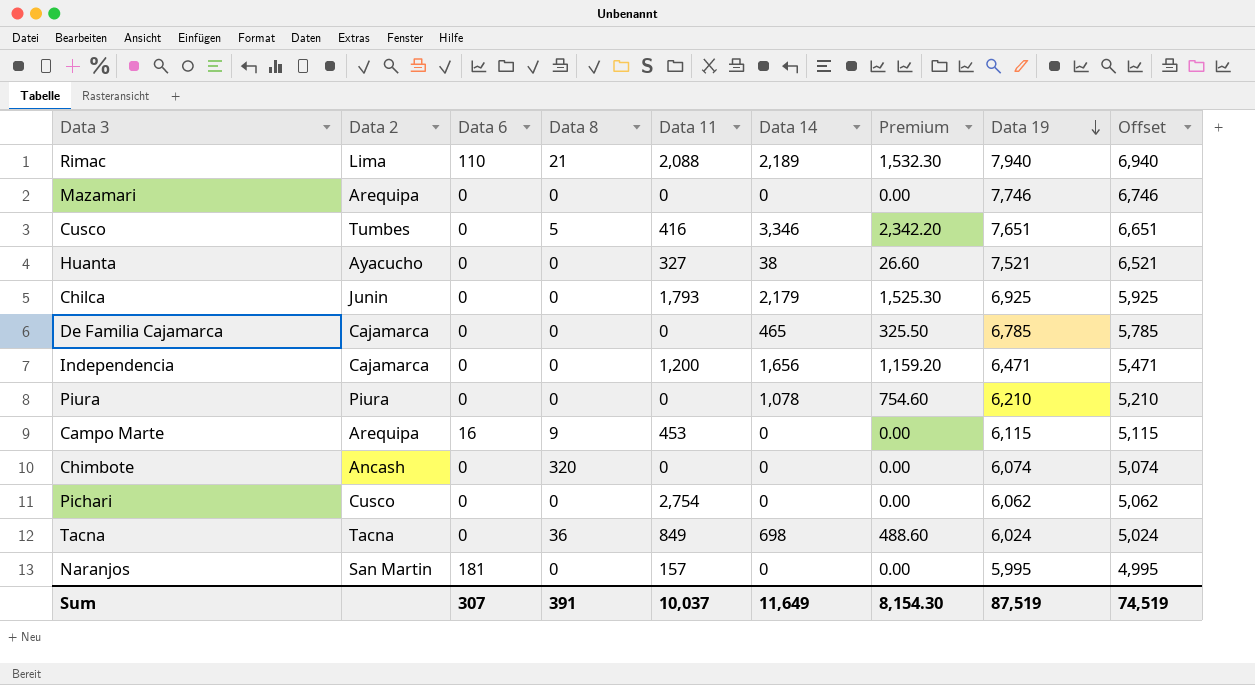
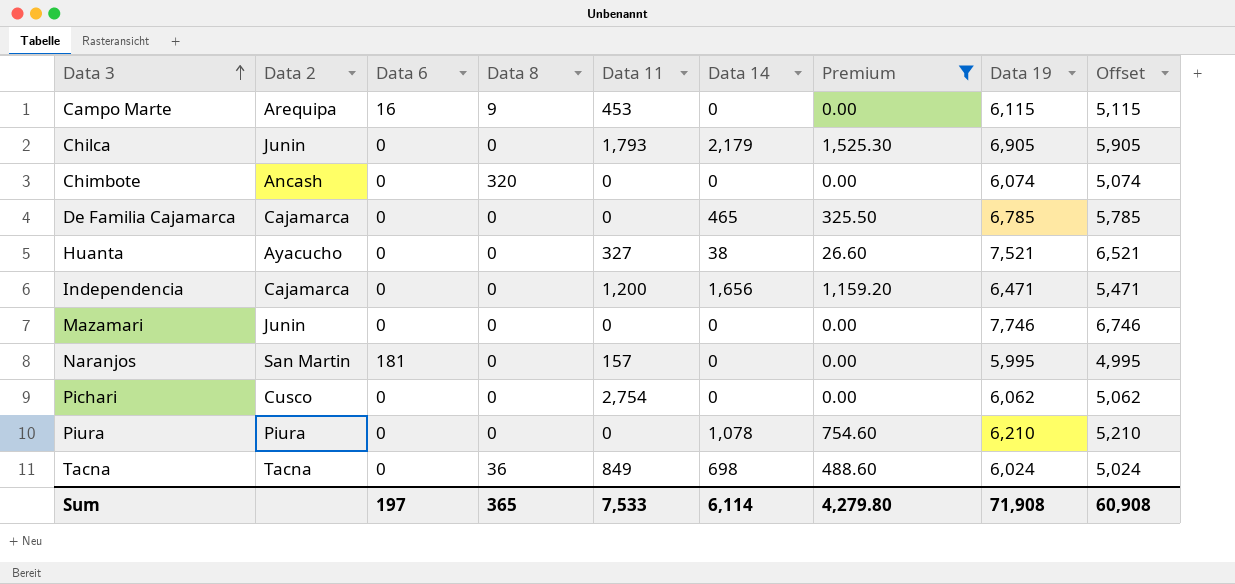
filter: none -> Premium <= 1,525.30
row order: Data 19 descending -> Data 3 ascending
Chilca | Data 19: 6,925 -> 6,905
Chilca | Offset: 5,925 -> 5,905
Mazamari | Data 2: Arequipa -> Junin
Sum | Data 6: 307 -> 197
Sum | Data 8: 391 -> 365
Sum | Data 11: 10,037 -> 7,533
Sum | Data 14: 11,649 -> 6,114
Sum | Premium: 8,154.30 -> 4,279.80
Sum | Data 19: 87,519 -> 71,908
Sum | Offset: 74,519 -> 60,908

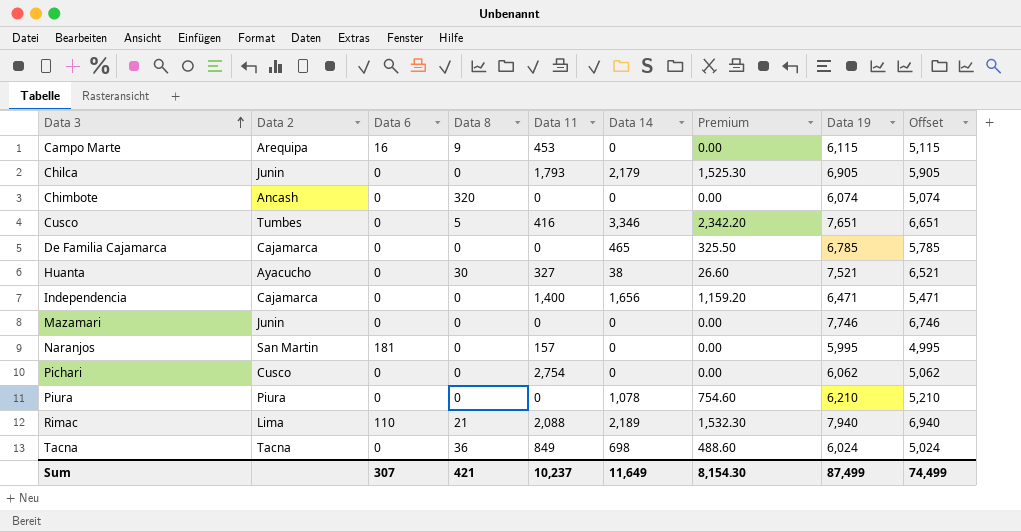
filter: Premium <= 1,525.30 -> none
Huanta | Data 8: 0 -> 30
Independencia | Data 11: 1,200 -> 1,400
Sum | Data 6: 197 -> 307
Sum | Data 8: 365 -> 421
Sum | Data 11: 7,533 -> 10,237
Sum | Data 14: 6,114 -> 11,649
Sum | Premium: 4,279.80 -> 8,154.30
Sum | Data 19: 71,908 -> 87,499
Sum | Offset: 60,908 -> 74,499

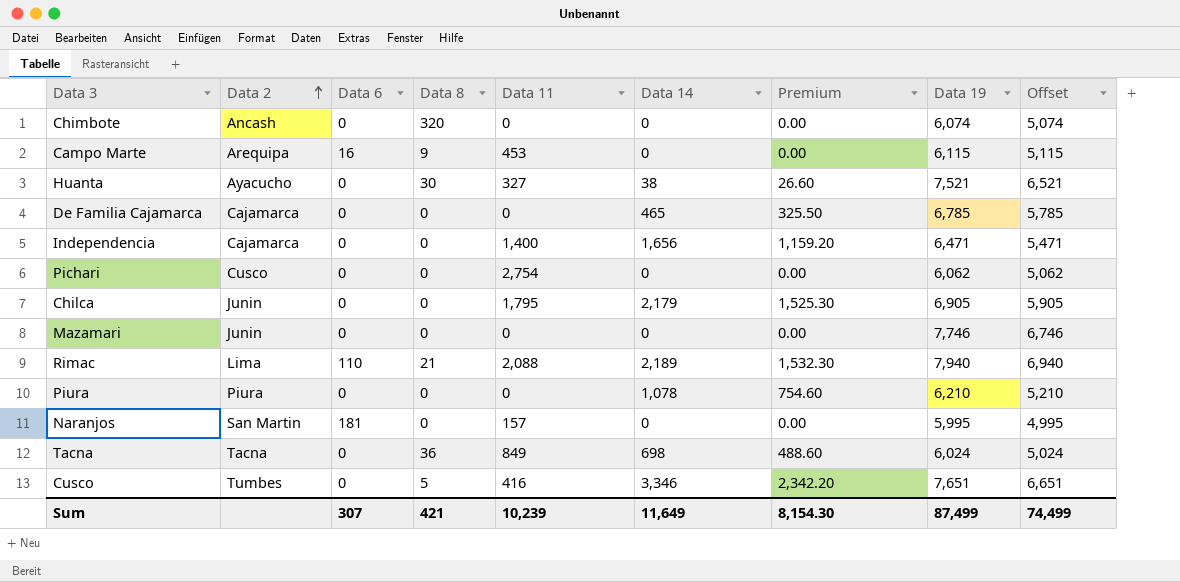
row order: Data 3 ascending -> Data 2 ascending
Chilca | Data 11: 1,793 -> 1,795
Sum | Data 11: 10,237 -> 10,239

